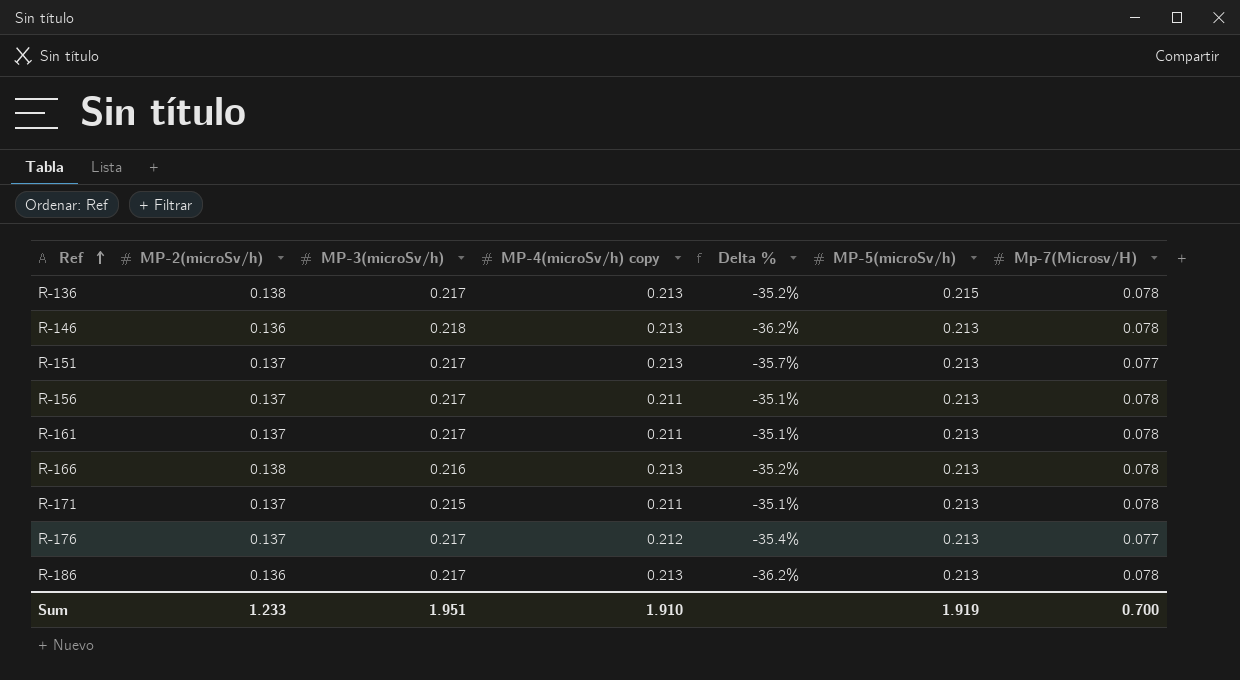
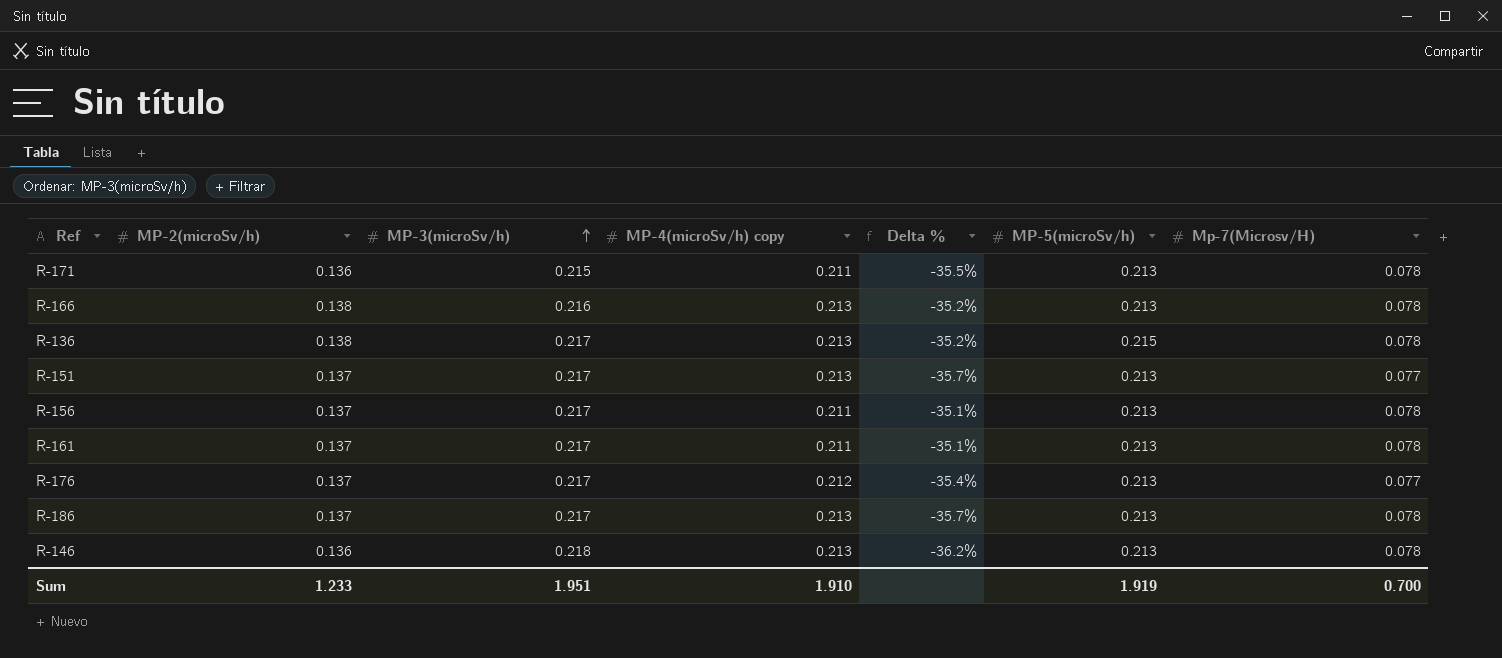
row order: Ref ascending -> MP-3(microSv/h) ascending
R-171 | MP-2(microSv/h): 0.137 -> 0.136
R-171 | Delta %: -35.1% -> -35.5%
R-186 | MP-2(microSv/h): 0.136 -> 0.137
R-186 | Delta %: -36.2% -> -35.7%

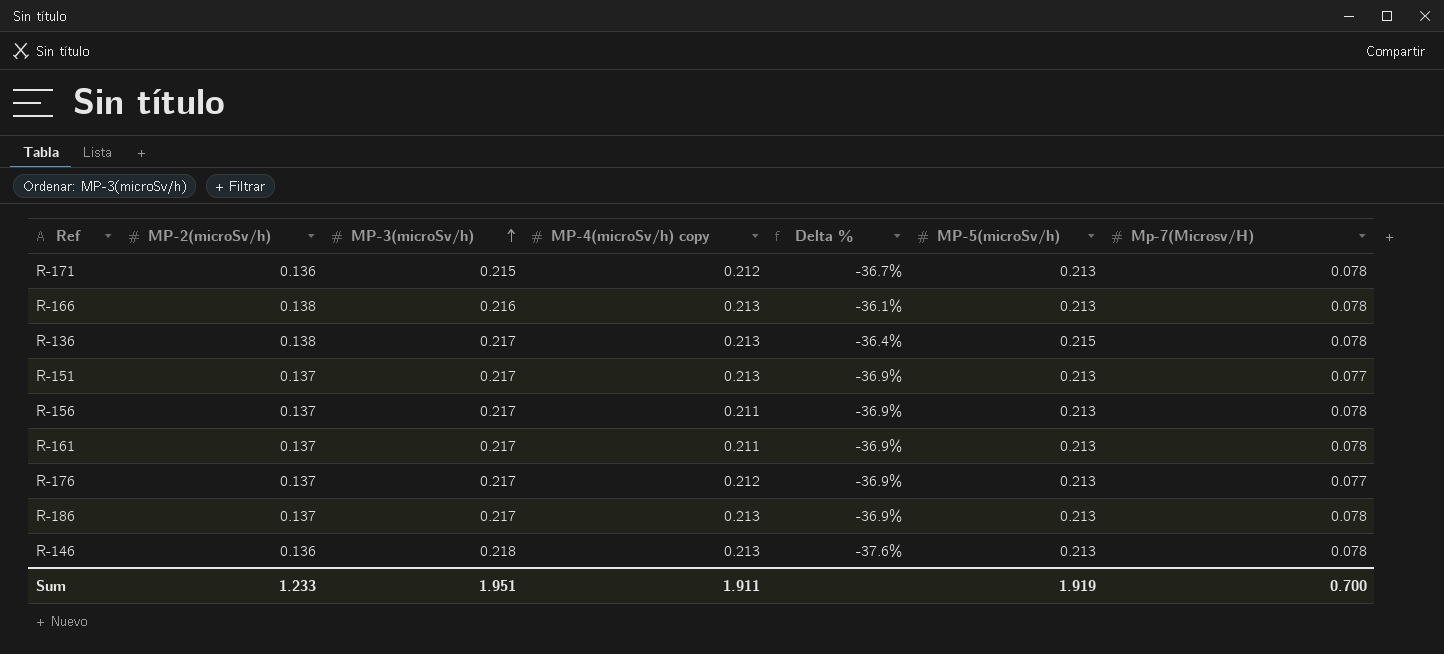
column Delta % | formula: ([MP-2(microSv/h)] - [MP-4(microSv/h) copy]) / [MP-4(microSv/h) copy] -> ([MP-2(microSv/h)] - [MP-3(microSv/h)]) / [MP-3(microSv/h)]
R-171 | MP-4(microSv/h) copy: 0.211 -> 0.212
Sum | MP-4(microSv/h) copy: 1.910 -> 1.911

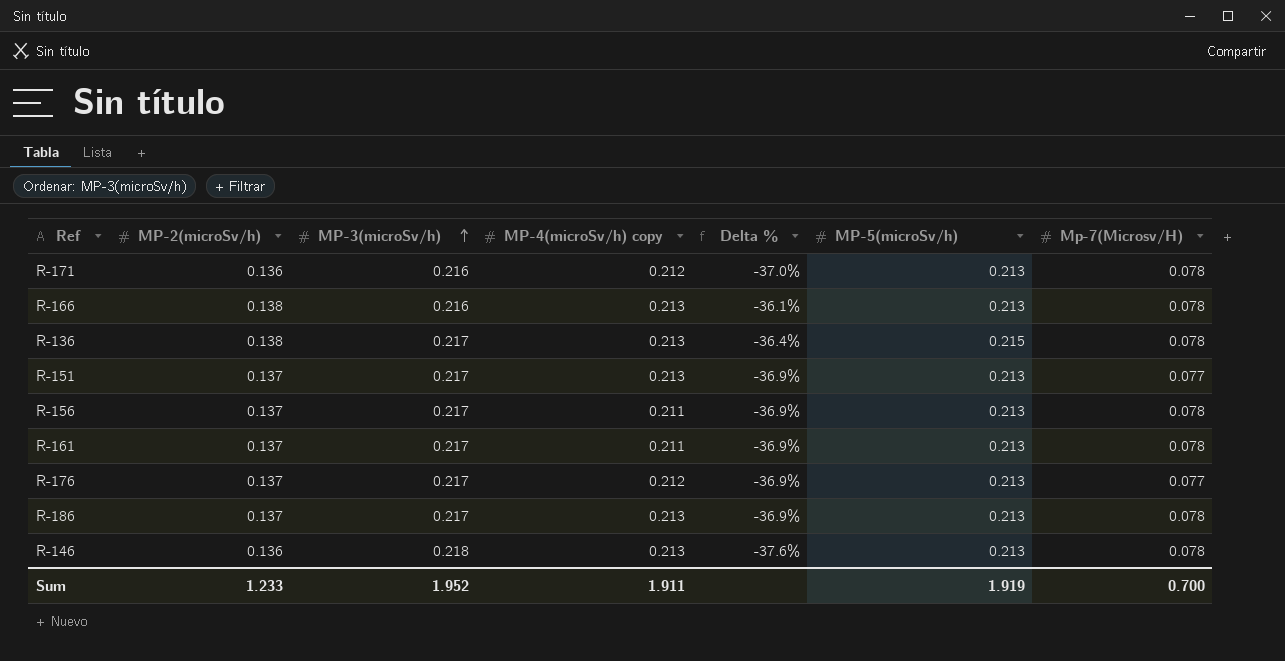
R-171 | MP-3(microSv/h): 0.215 -> 0.216
R-171 | Delta %: -36.7% -> -37.0%
Sum | MP-3(microSv/h): 1.951 -> 1.952

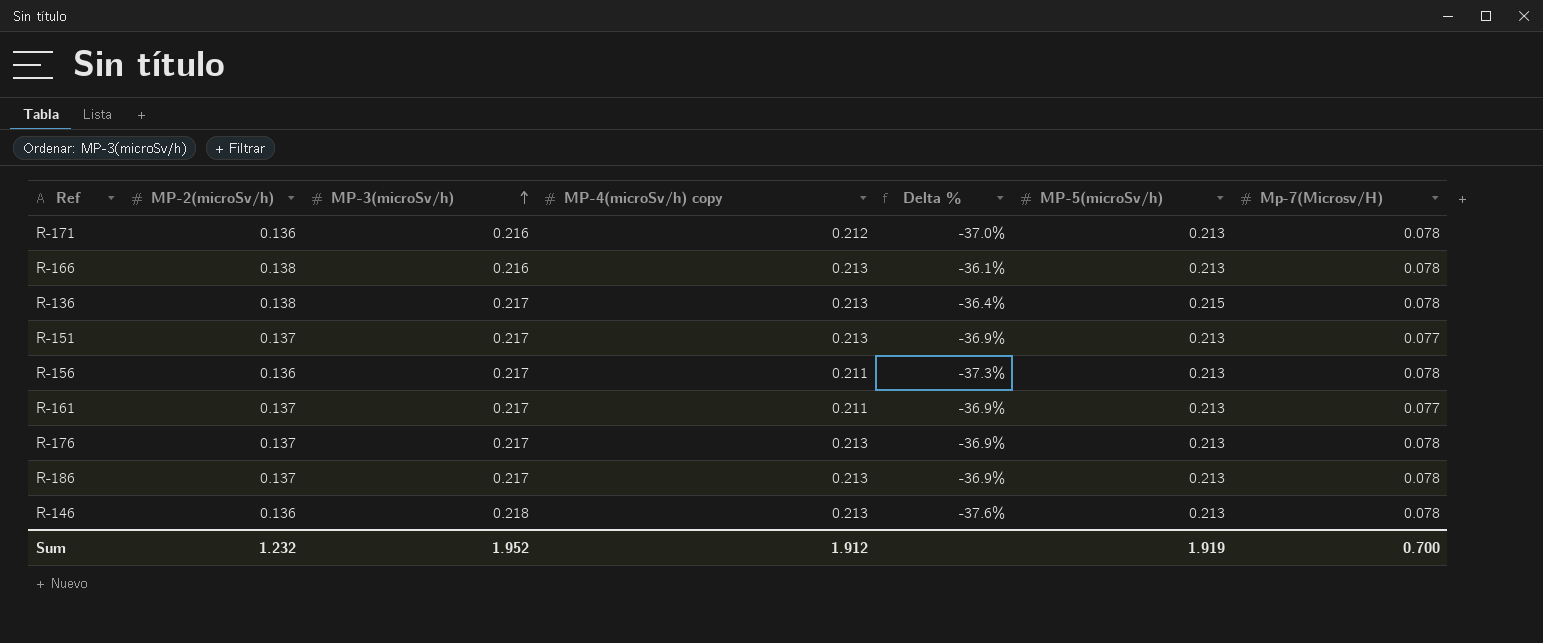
R-156 | MP-2(microSv/h): 0.137 -> 0.136
R-156 | Delta %: -36.9% -> -37.3%
R-161 | Mp-7(Microsv/H): 0.078 -> 0.077
R-176 | MP-4(microSv/h) copy: 0.212 -> 0.213
R-176 | Mp-7(Microsv/H): 0.077 -> 0.078
Sum | MP-2(microSv/h): 1.233 -> 1.232
Sum | MP-4(microSv/h) copy: 1.911 -> 1.912

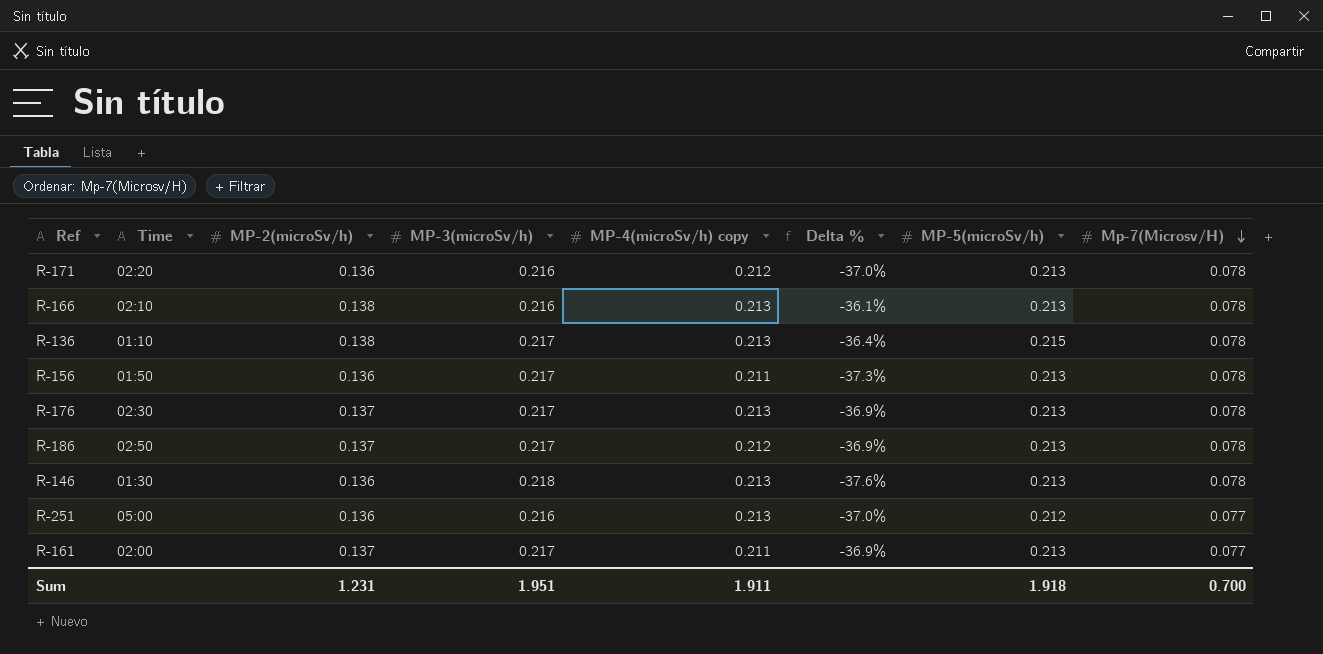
row order: MP-3(microSv/h) ascending -> Mp-7(Microsv/H) descending
column Time | position: none -> 2
row R-151: 0.137 | 0.217 | 0.213 | -36.9% | 0.213 | 0.077 -> none
R-186 | MP-4(microSv/h) copy: 0.213 -> 0.212
row R-251: none -> 05:00 | 0.136 | 0.216 | 0.213 | -37.0% | 0.212 | 0.077
Sum | MP-2(microSv/h): 1.232 -> 1.231
Sum | MP-3(microSv/h): 1.952 -> 1.951
Sum | MP-4(microSv/h) copy: 1.912 -> 1.911
Sum | MP-5(microSv/h): 1.919 -> 1.918

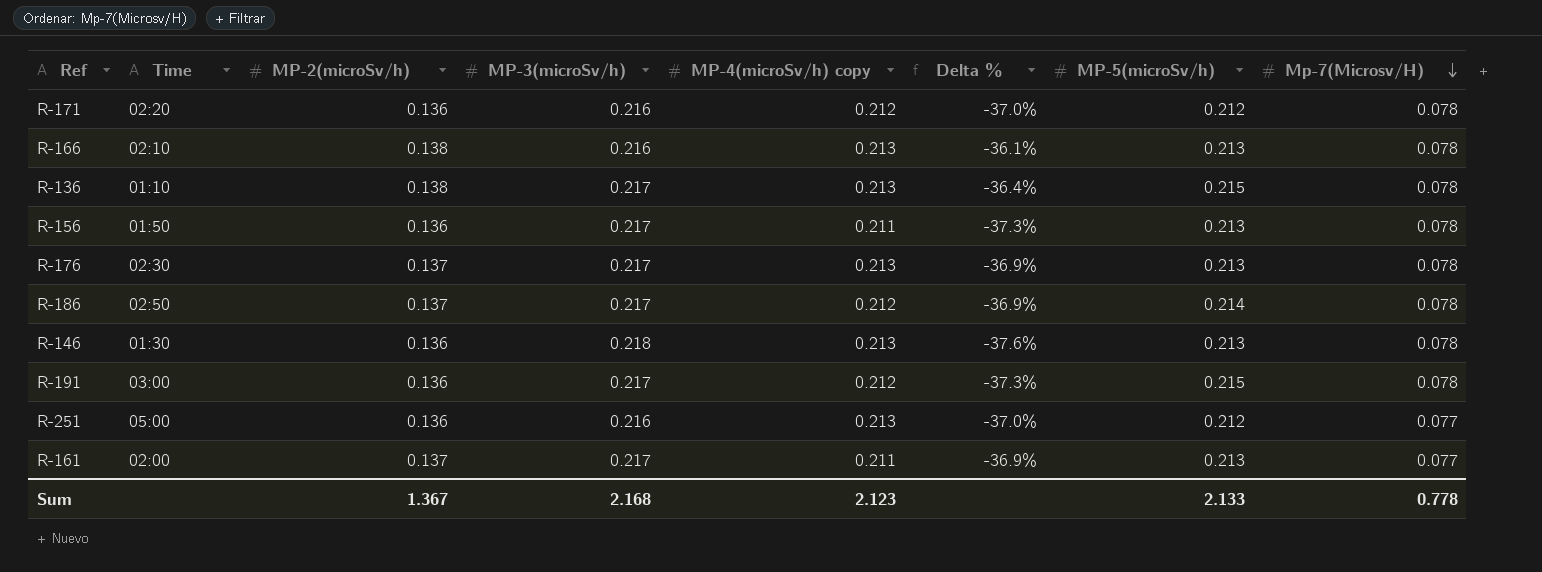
R-171 | MP-5(microSv/h): 0.213 -> 0.212
R-186 | MP-5(microSv/h): 0.213 -> 0.214
row R-191: none -> 03:00 | 0.136 | 0.217 | 0.212 | -37.3% | 0.215 | 0.078
Sum | MP-2(microSv/h): 1.231 -> 1.367
Sum | MP-3(microSv/h): 1.951 -> 2.168
Sum | MP-4(microSv/h) copy: 1.911 -> 2.123
Sum | MP-5(microSv/h): 1.918 -> 2.133
Sum | Mp-7(Microsv/H): 0.700 -> 0.778

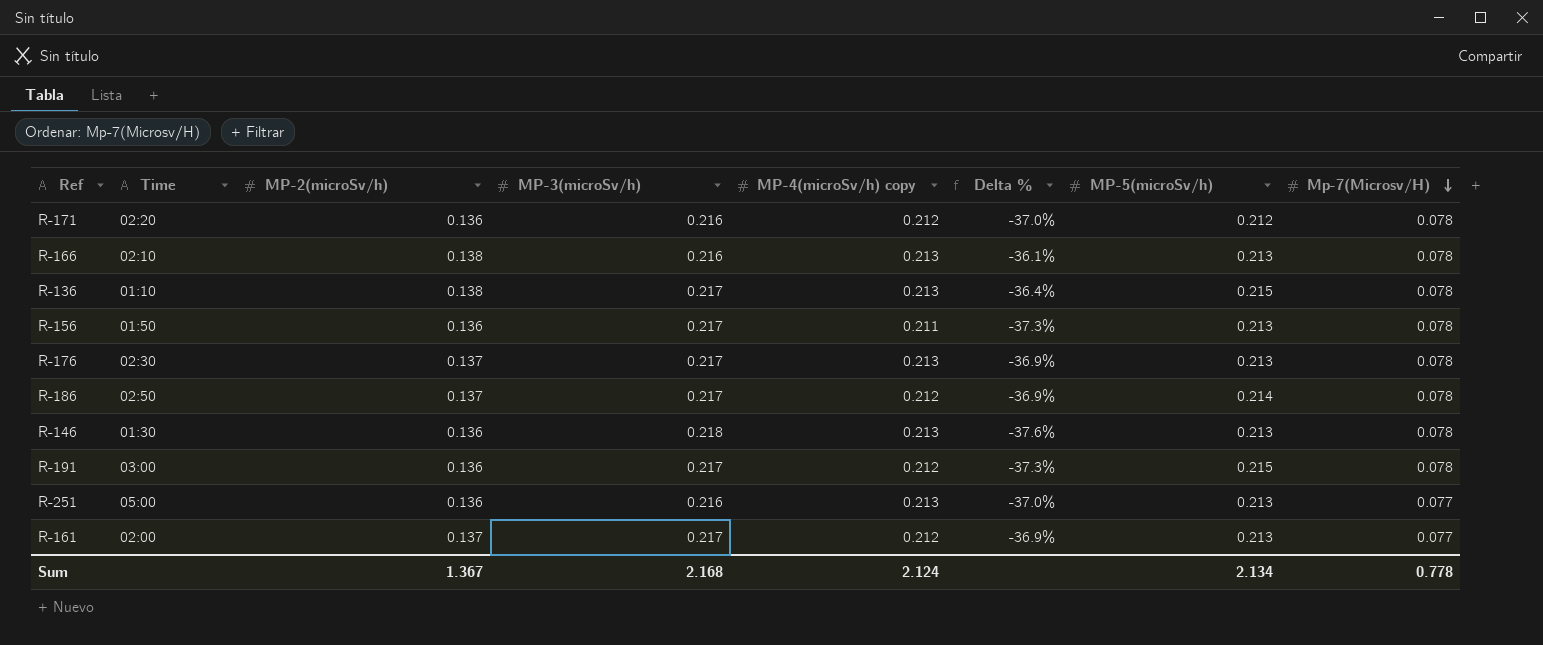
R-251 | MP-5(microSv/h): 0.212 -> 0.213
R-161 | MP-4(microSv/h) copy: 0.211 -> 0.212
Sum | MP-4(microSv/h) copy: 2.123 -> 2.124
Sum | MP-5(microSv/h): 2.133 -> 2.134

